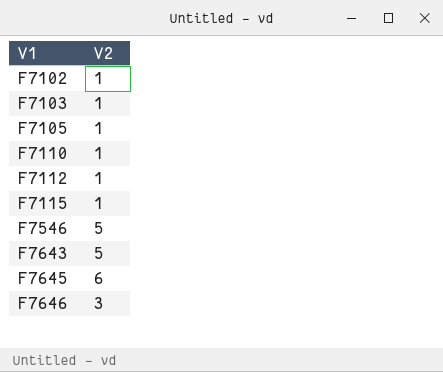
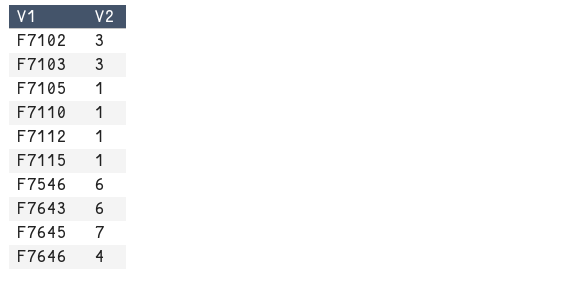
F7102 | V2: 1 -> 3
F7103 | V2: 1 -> 3
F7546 | V2: 5 -> 6
F7643 | V2: 5 -> 6
F7645 | V2: 6 -> 7
F7646 | V2: 3 -> 4

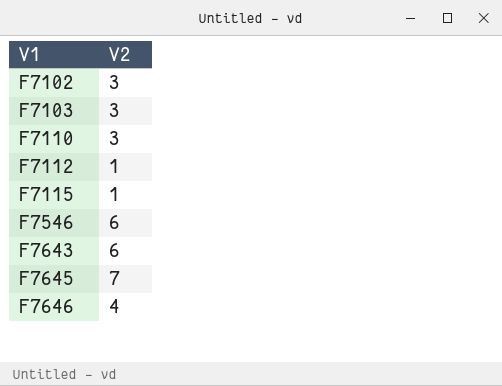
row F7105: 1 -> none
F7110 | V2: 1 -> 3

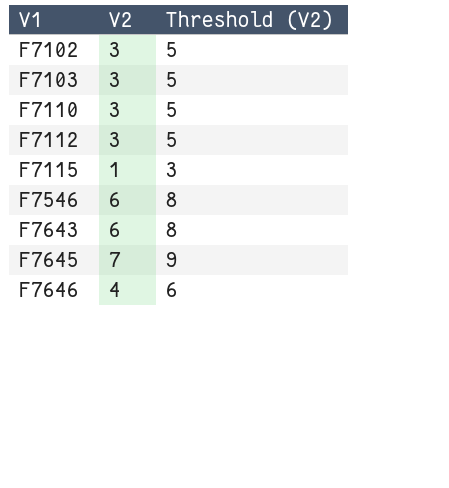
column Threshold (V2) | formula: none -> [V2] + 2
F7112 | V2: 1 -> 3

